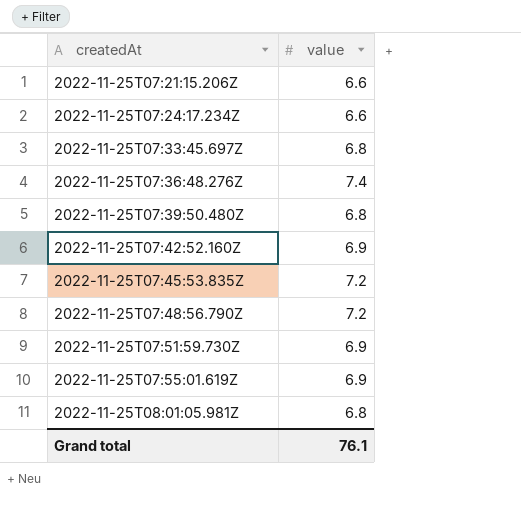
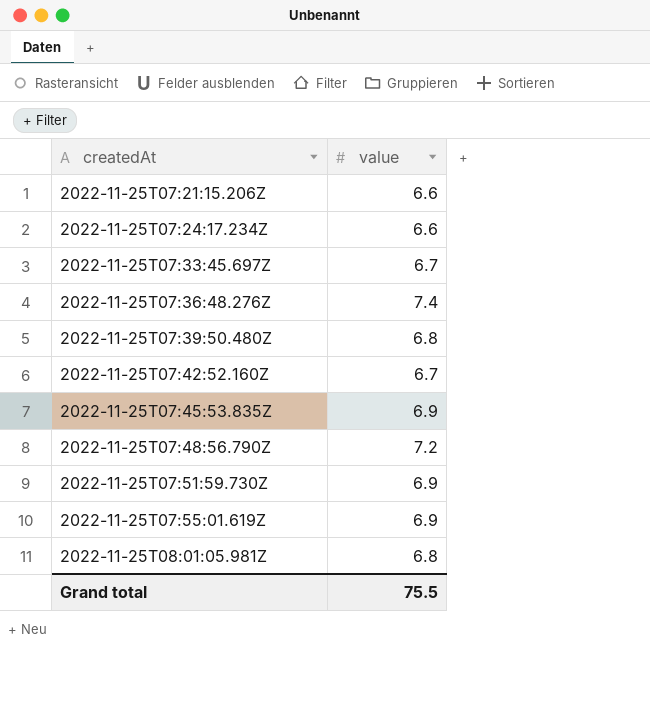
2022-11-25T07:33:45.697Z | value: 6.8 -> 6.7
2022-11-25T07:42:52.160Z | value: 6.9 -> 6.7
2022-11-25T07:45:53.835Z | value: 7.2 -> 6.9
Grand total | value: 76.1 -> 75.5

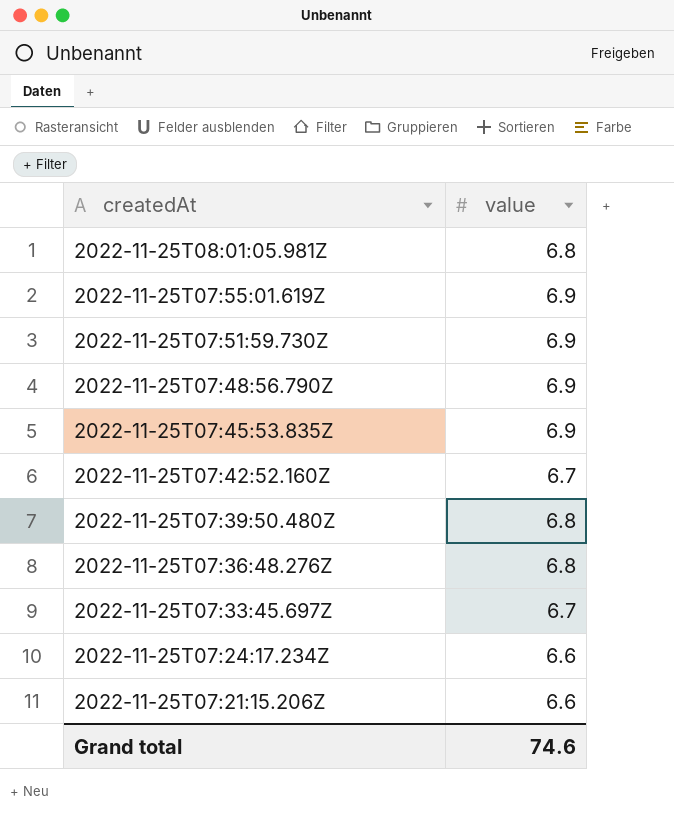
row order: createdAt ascending -> createdAt descending
2022-11-25T07:48:56.790Z | value: 7.2 -> 6.9
2022-11-25T07:36:48.276Z | value: 7.4 -> 6.8
Grand total | value: 75.5 -> 74.6

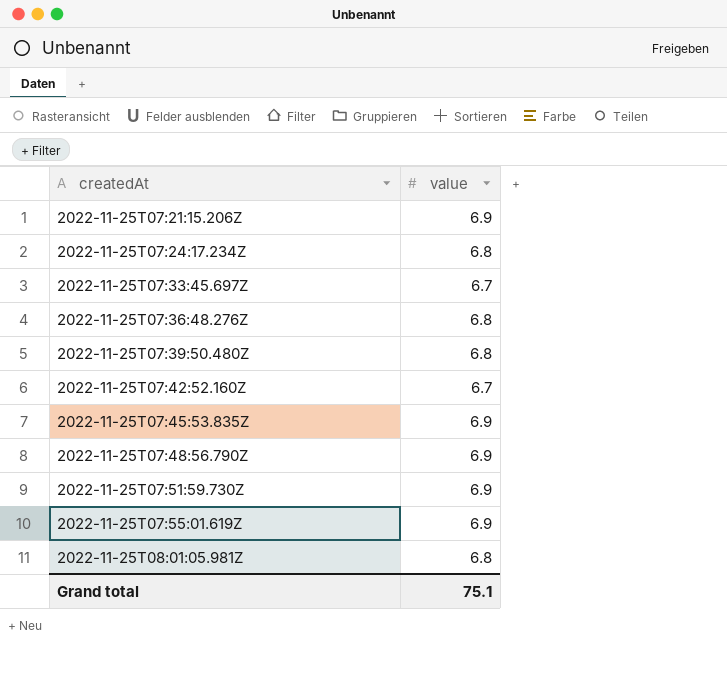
row order: createdAt descending -> createdAt ascending
2022-11-25T07:21:15.206Z | value: 6.6 -> 6.9
2022-11-25T07:24:17.234Z | value: 6.6 -> 6.8
Grand total | value: 74.6 -> 75.1

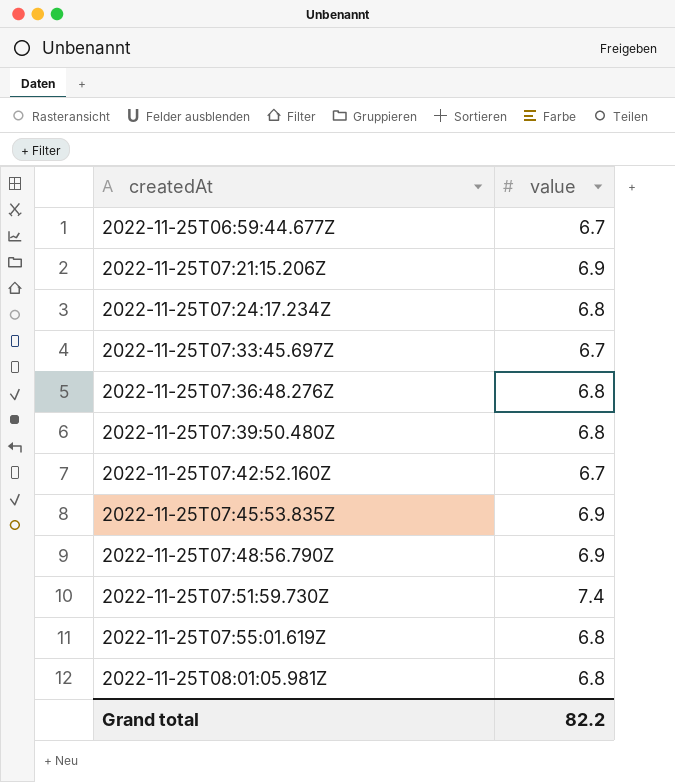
row 2022-11-25T06:59:44.677Z: none -> 6.7
2022-11-25T07:51:59.730Z | value: 6.9 -> 7.4
2022-11-25T07:55:01.619Z | value: 6.9 -> 6.8
Grand total | value: 75.1 -> 82.2

